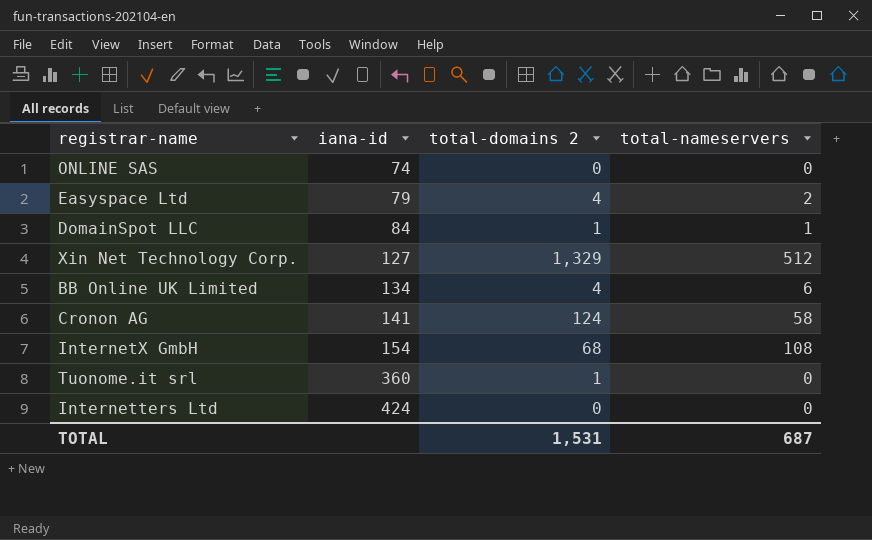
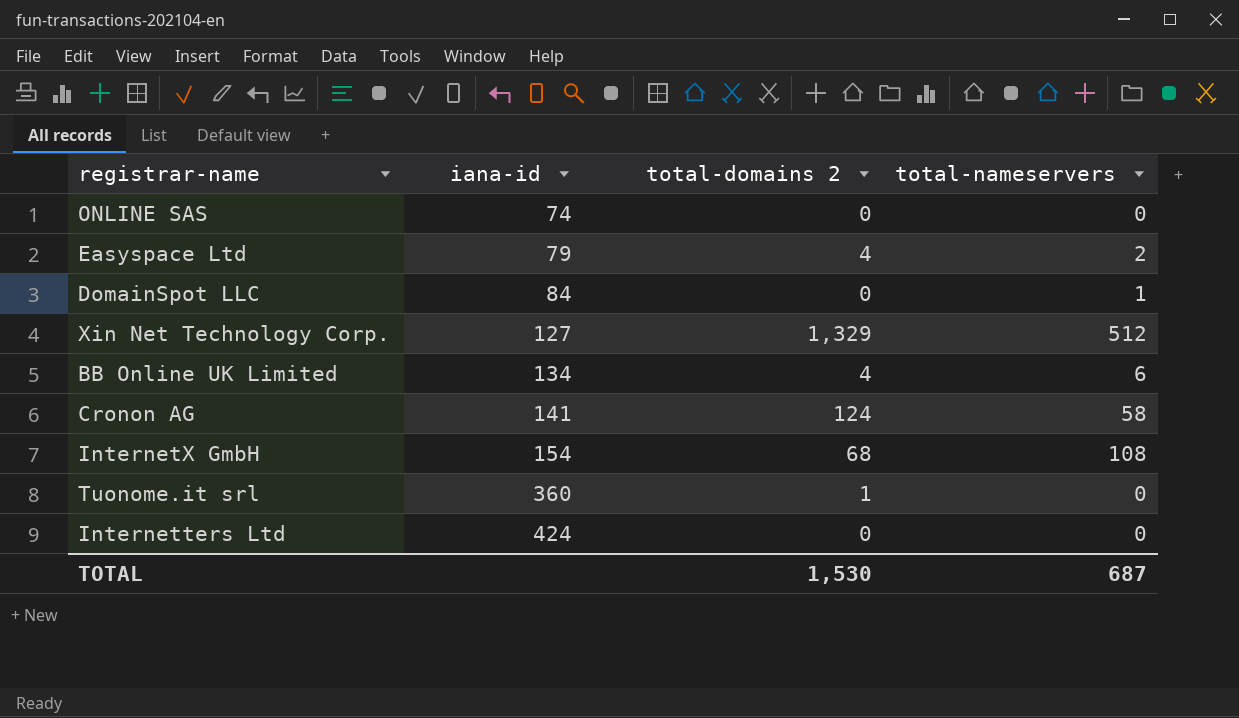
DomainSpot LLC | total-domains 2: 1 -> 0
TOTAL | total-domains 2: 1,531 -> 1,530

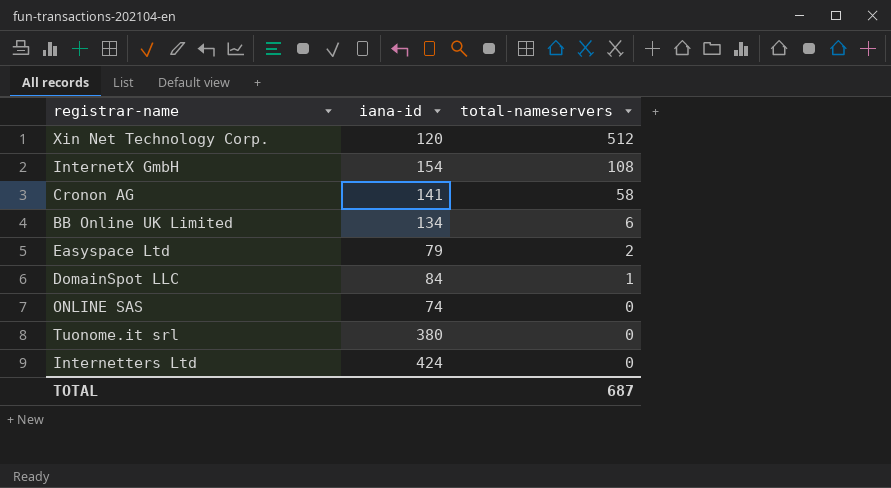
row order: iana-id ascending -> total-nameservers descending
column total-domains 2 | position: 3 -> none
Xin Net Technology Corp. | iana-id: 127 -> 120
Tuonome.it srl | iana-id: 360 -> 380

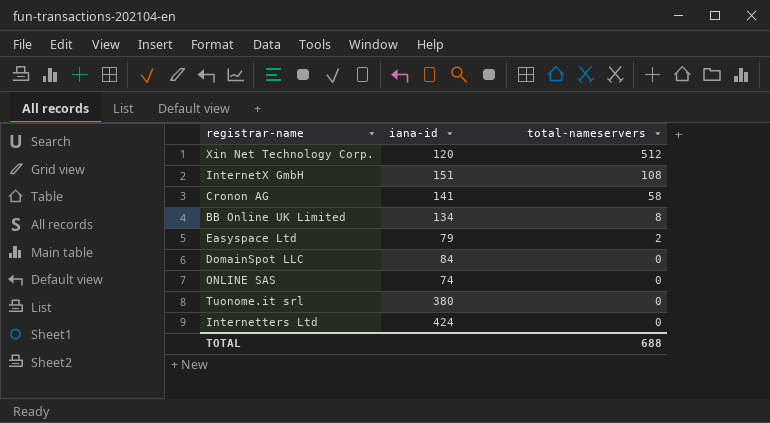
InternetX GmbH | iana-id: 154 -> 151
BB Online UK Limited | total-nameservers: 6 -> 8
DomainSpot LLC | total-nameservers: 1 -> 0
TOTAL | total-nameservers: 687 -> 688

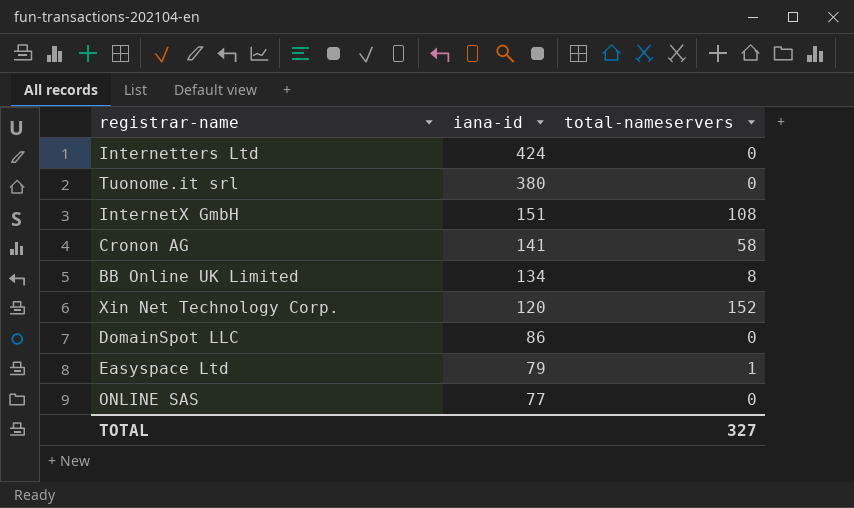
row order: total-nameservers descending -> iana-id descending
Xin Net Technology Corp. | total-nameservers: 512 -> 152
DomainSpot LLC | iana-id: 84 -> 86
Easyspace Ltd | total-nameservers: 2 -> 1
ONLINE SAS | iana-id: 74 -> 77
TOTAL | total-nameservers: 688 -> 327

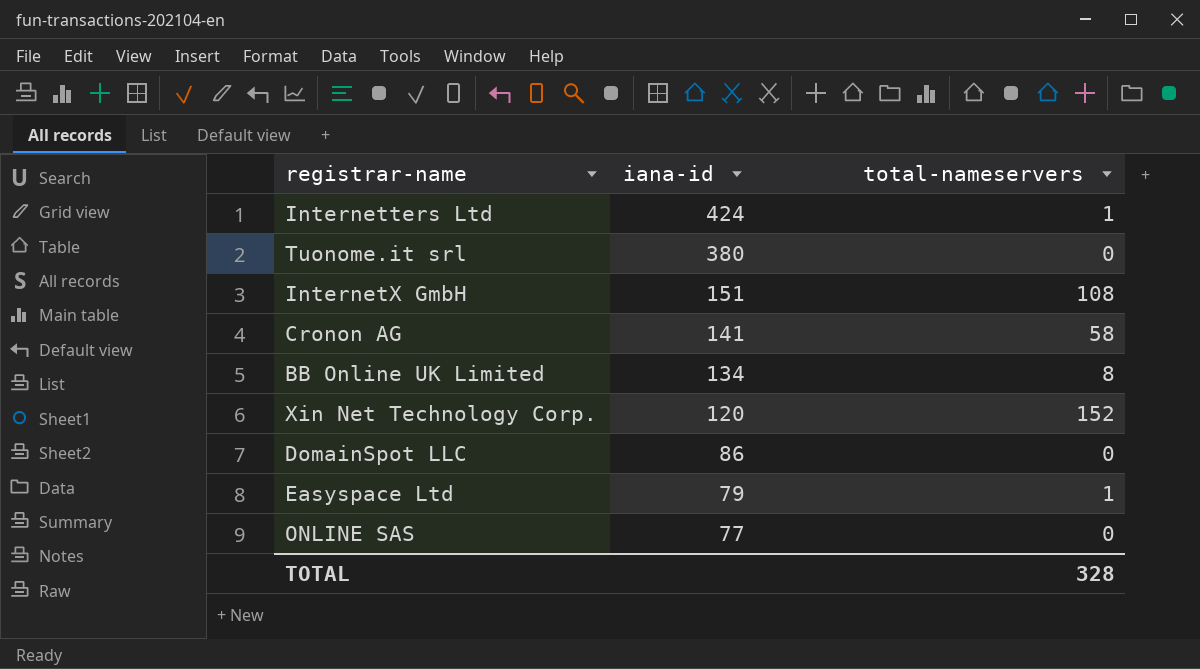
Internetters Ltd | total-nameservers: 0 -> 1
TOTAL | total-nameservers: 327 -> 328

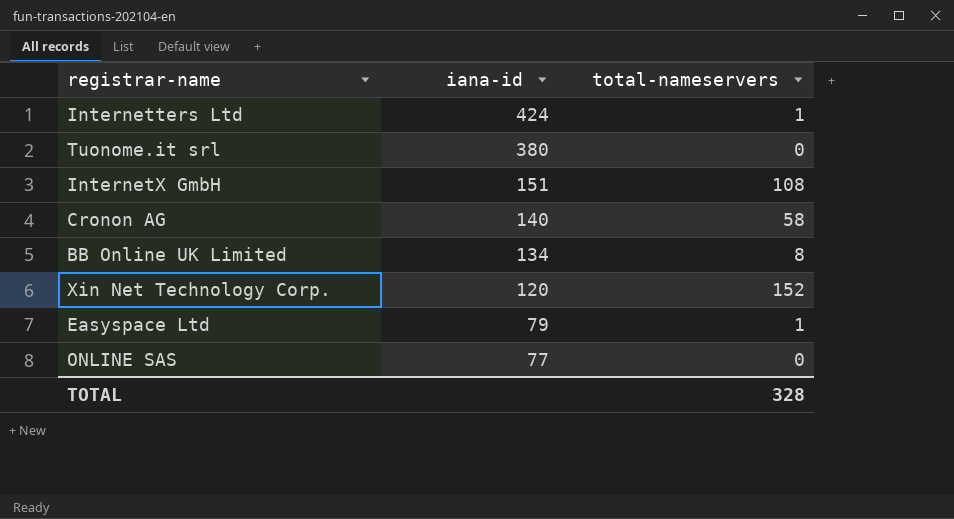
row DomainSpot LLC: 86 | 0 -> none
Cronon AG | iana-id: 141 -> 140

